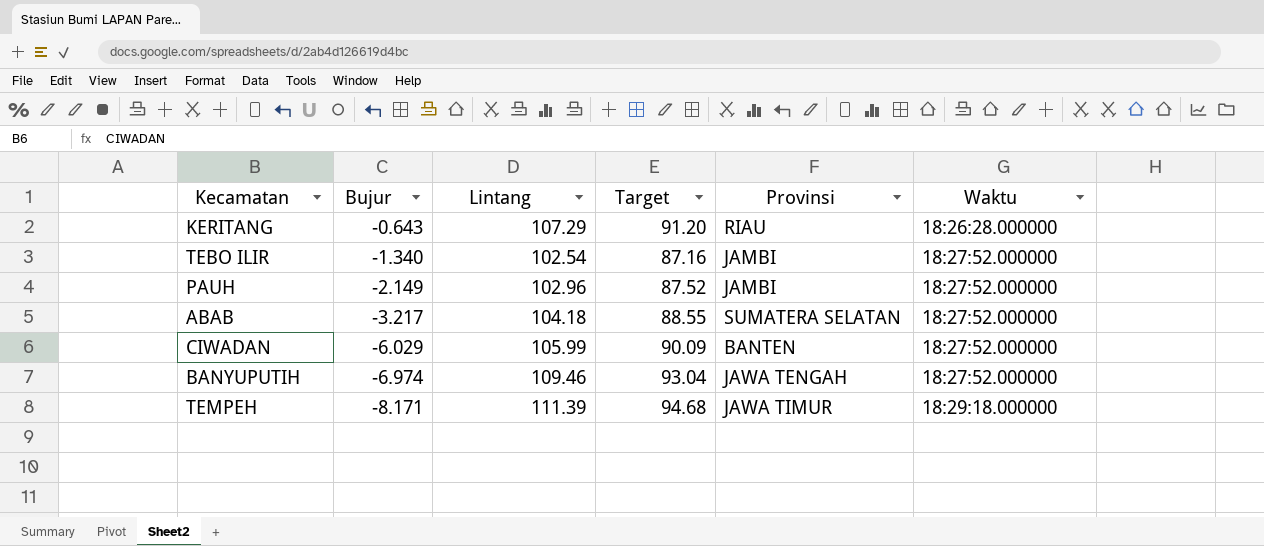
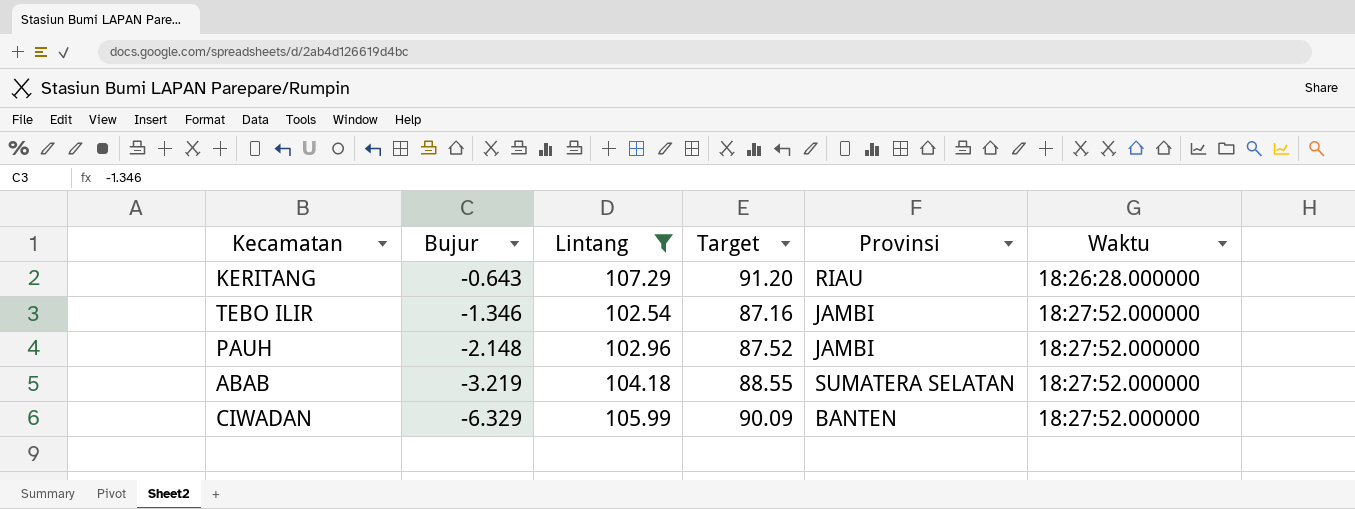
filter: none -> Lintang <= 107.29
TEBO ILIR | Bujur: -1.340 -> -1.346
PAUH | Bujur: -2.149 -> -2.148
ABAB | Bujur: -3.217 -> -3.219
CIWADAN | Bujur: -6.029 -> -6.329

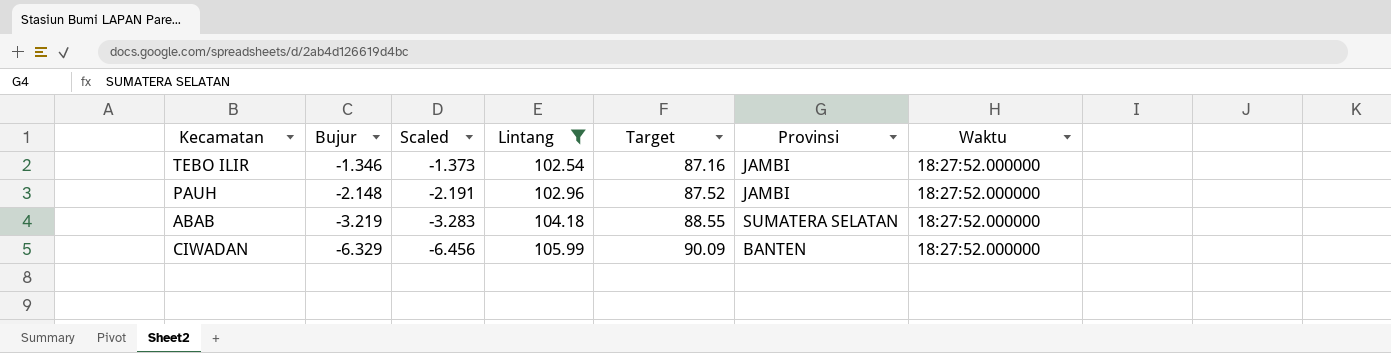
column Scaled | formula: none -> [Bujur] * 1.02
row KERITANG: -0.643 | 107.29 | 91.20 | RIAU | 18:26:28.000000 -> none

